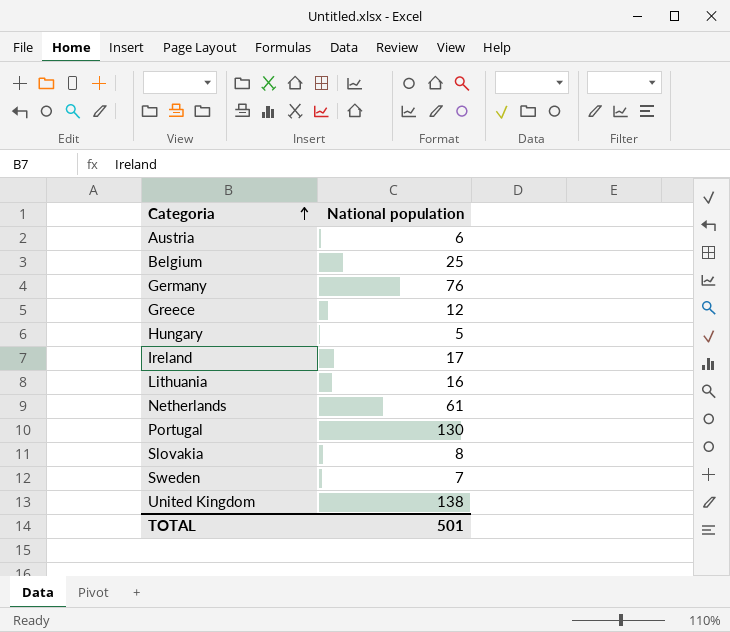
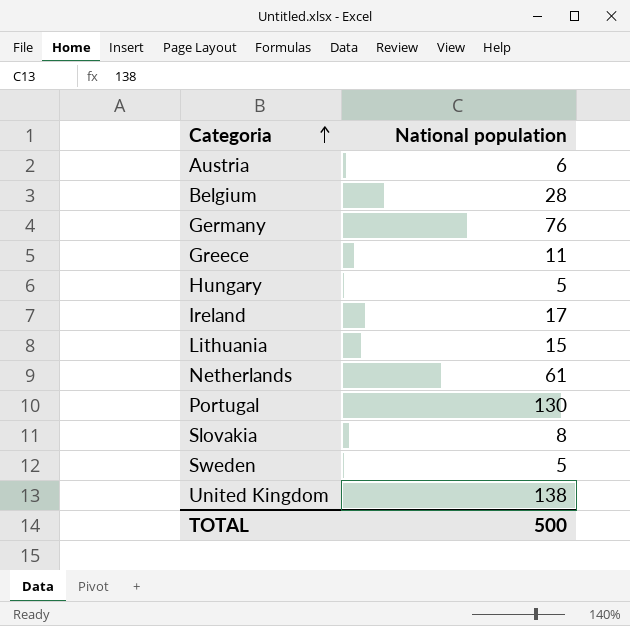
Belgium | National population: 25 -> 28
Greece | National population: 12 -> 11
Lithuania | National population: 16 -> 15
Sweden | National population: 7 -> 5
TOTAL | National population: 501 -> 500

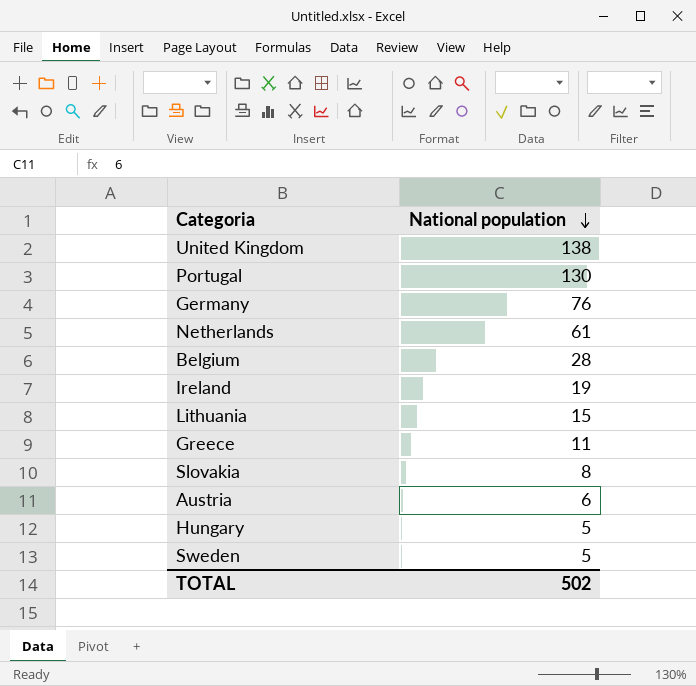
row order: Categoria ascending -> National population descending
Ireland | National population: 17 -> 19
TOTAL | National population: 500 -> 502

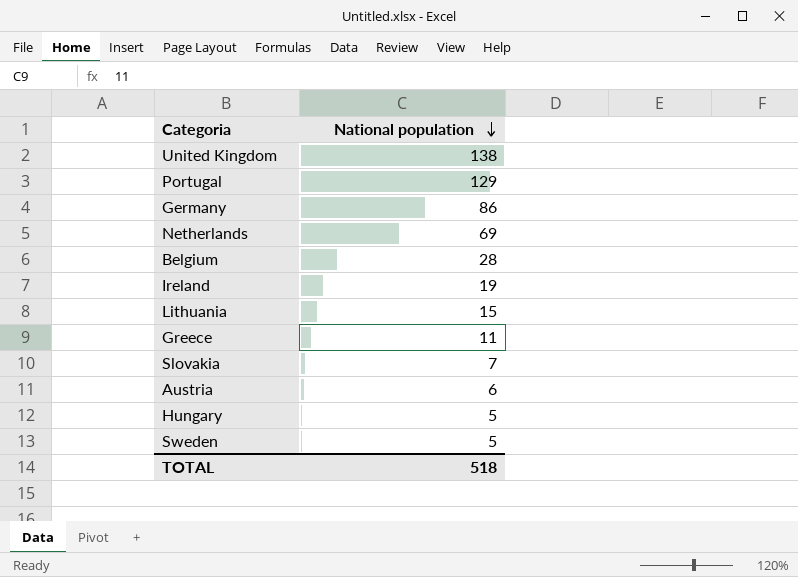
Portugal | National population: 130 -> 129
Germany | National population: 76 -> 86
Netherlands | National population: 61 -> 69
Slovakia | National population: 8 -> 7
TOTAL | National population: 502 -> 518

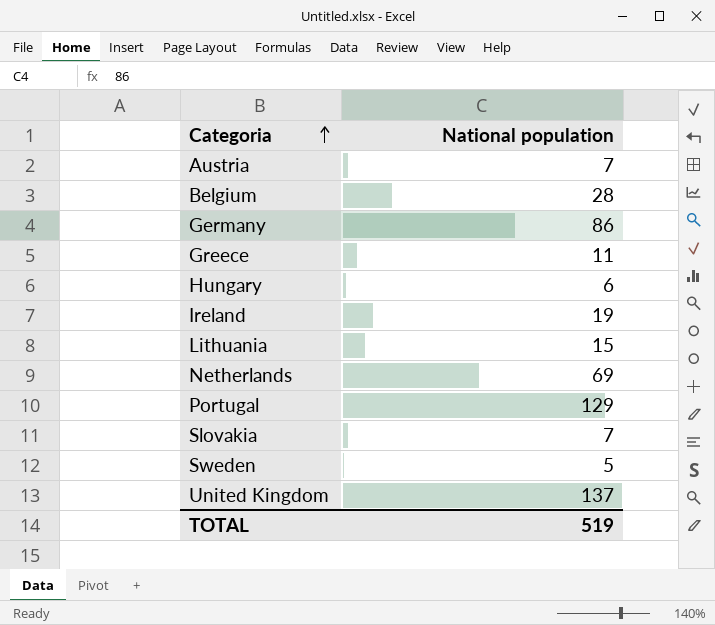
row order: National population descending -> Categoria ascending
Austria | National population: 6 -> 7
Hungary | National population: 5 -> 6
United Kingdom | National population: 138 -> 137
TOTAL | National population: 518 -> 519

